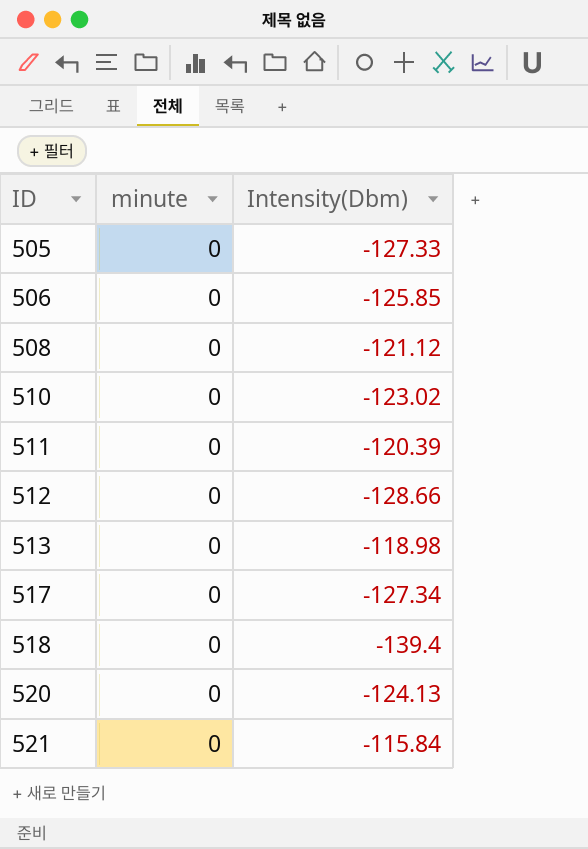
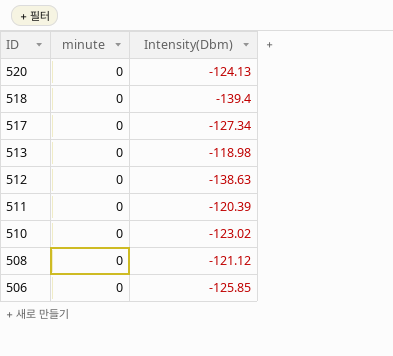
row order: ID ascending -> ID descending
row 505: 0 | -127.33 -> none
row 521: 0 | -115.84 -> none
512 | Intensity(Dbm): -128.66 -> -138.63

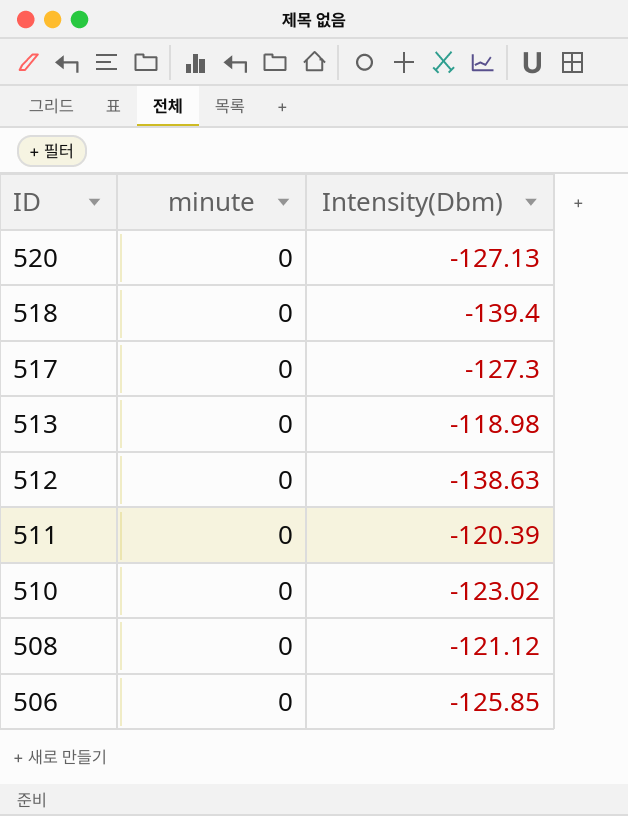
520 | Intensity(Dbm): -124.13 -> -127.13
517 | Intensity(Dbm): -127.34 -> -127.3

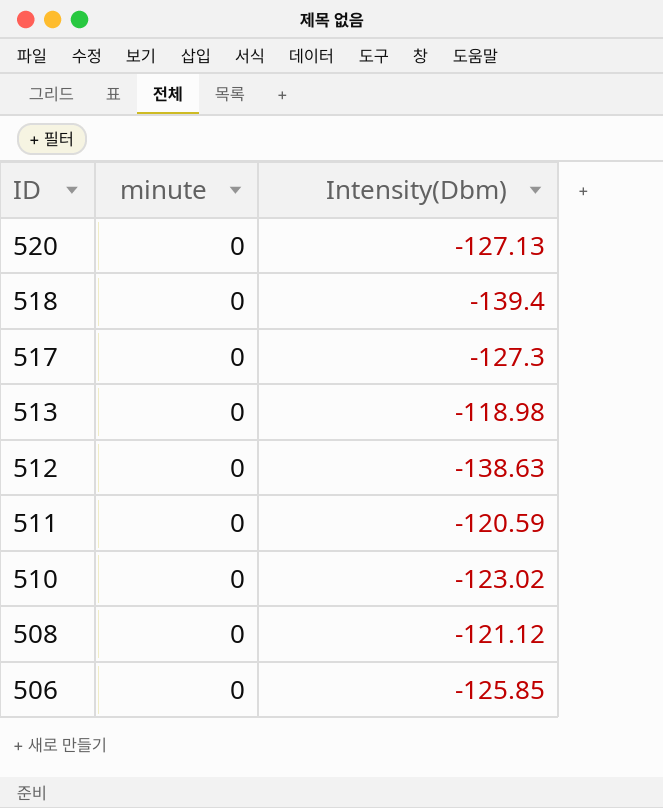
511 | Intensity(Dbm): -120.39 -> -120.59

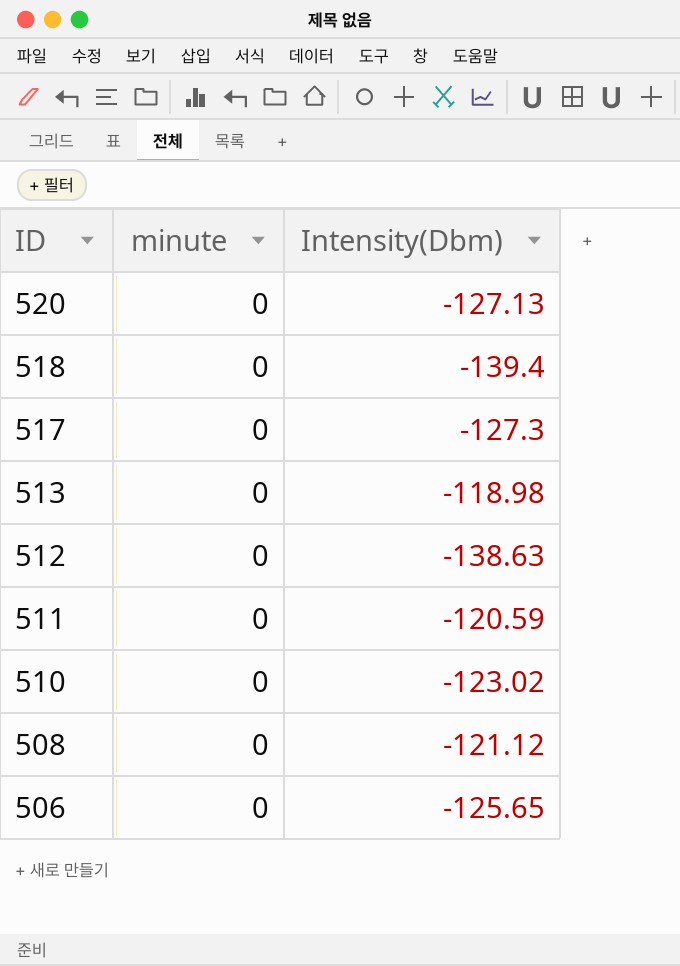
506 | Intensity(Dbm): -125.85 -> -125.65

